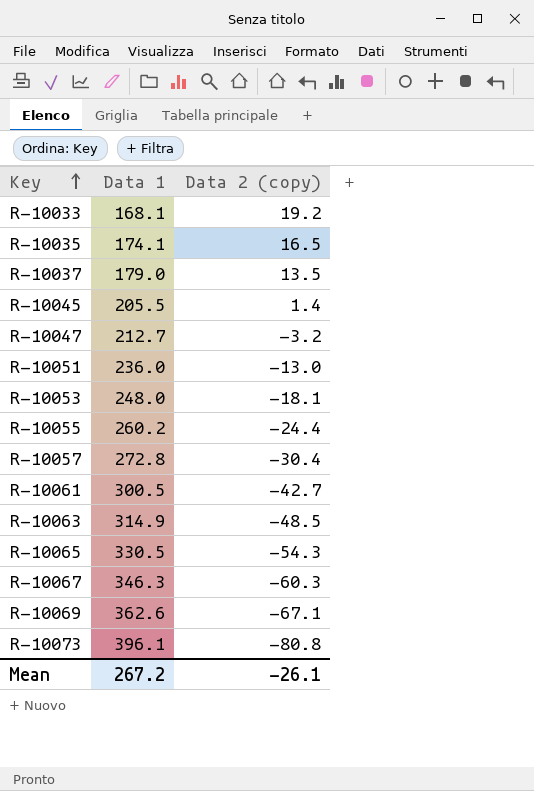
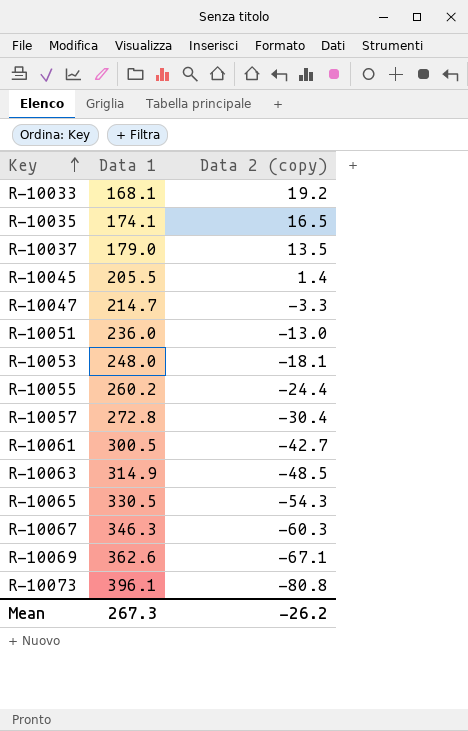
R-10047 | Data 1: 212.7 -> 214.7
R-10047 | Data 2 (copy): -3.2 -> -3.3
Mean | Data 1: 267.2 -> 267.3
Mean | Data 2 (copy): -26.1 -> -26.2

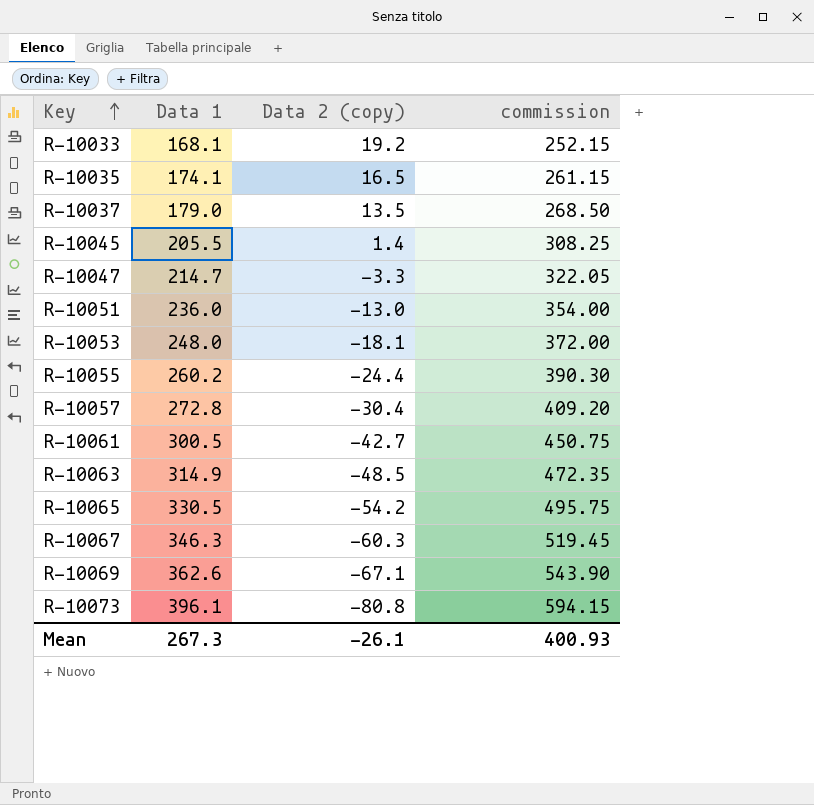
column commission | formula: none -> [Data 1] * 1.5
R-10065 | Data 2 (copy): -54.3 -> -54.2
Mean | Data 2 (copy): -26.2 -> -26.1

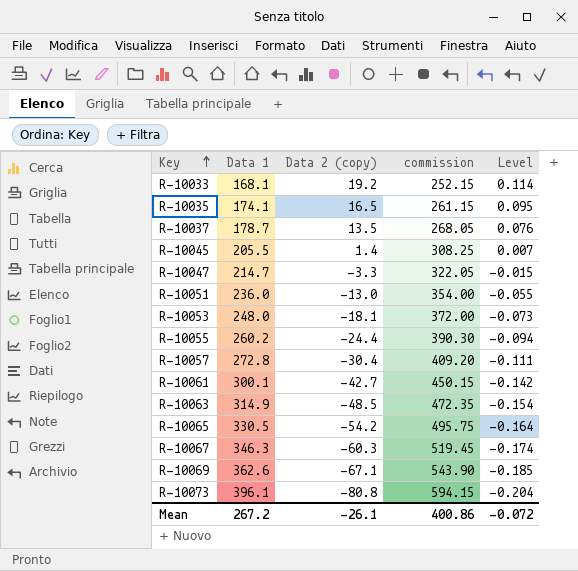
column Level | formula: none -> [Data 2 (copy)] / [Data 1]
R-10037 | Data 1: 179.0 -> 178.7
R-10037 | commission: 268.50 -> 268.05
R-10061 | Data 1: 300.5 -> 300.1
R-10061 | commission: 450.75 -> 450.15
Mean | Data 1: 267.3 -> 267.2
Mean | commission: 400.93 -> 400.86

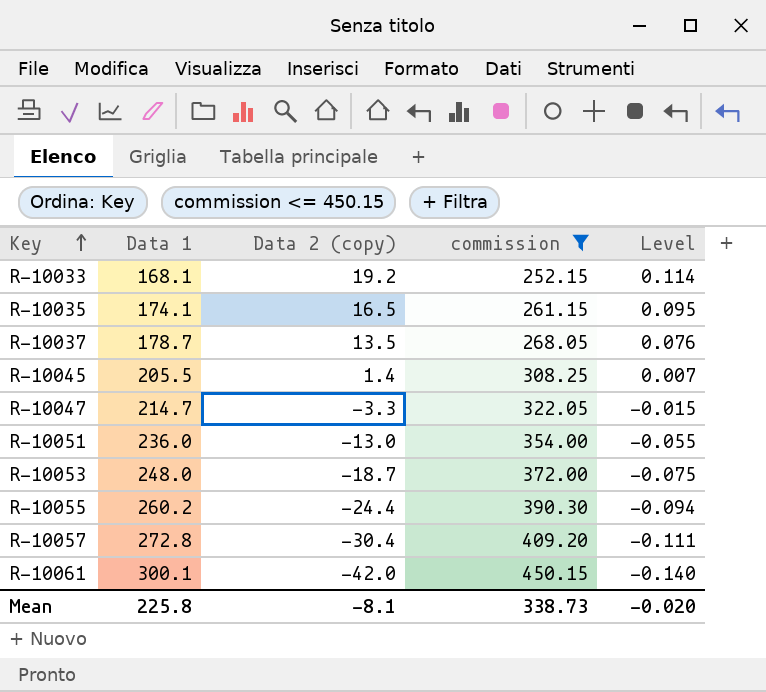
filter: none -> commission <= 450.15
R-10053 | Data 2 (copy): -18.1 -> -18.7
R-10053 | Level: -0.073 -> -0.075
R-10061 | Data 2 (copy): -42.7 -> -42.0
R-10061 | Level: -0.142 -> -0.140
Mean | Data 1: 267.2 -> 225.8
Mean | Data 2 (copy): -26.1 -> -8.1
Mean | commission: 400.86 -> 338.73
Mean | Level: -0.072 -> -0.020

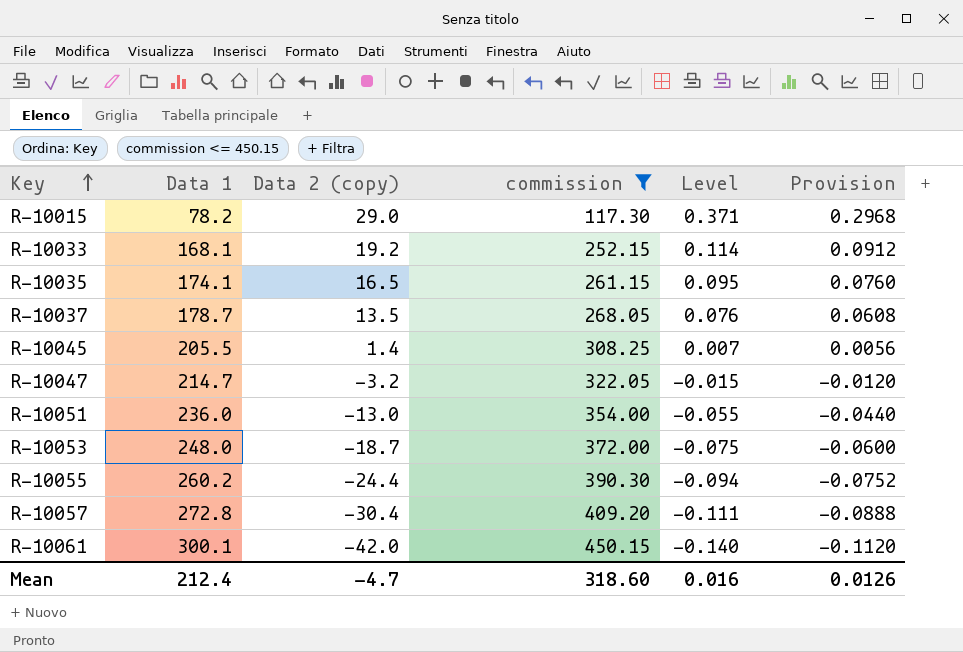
column Provision | formula: none -> [Level] * 0.8
row R-10015: none -> 78.2 | 29.0 | 117.30 | 0.371 | 0.2968
R-10047 | Data 2 (copy): -3.3 -> -3.2
Mean | Data 1: 225.8 -> 212.4
Mean | Data 2 (copy): -8.1 -> -4.7
Mean | commission: 338.73 -> 318.60
Mean | Level: -0.020 -> 0.016

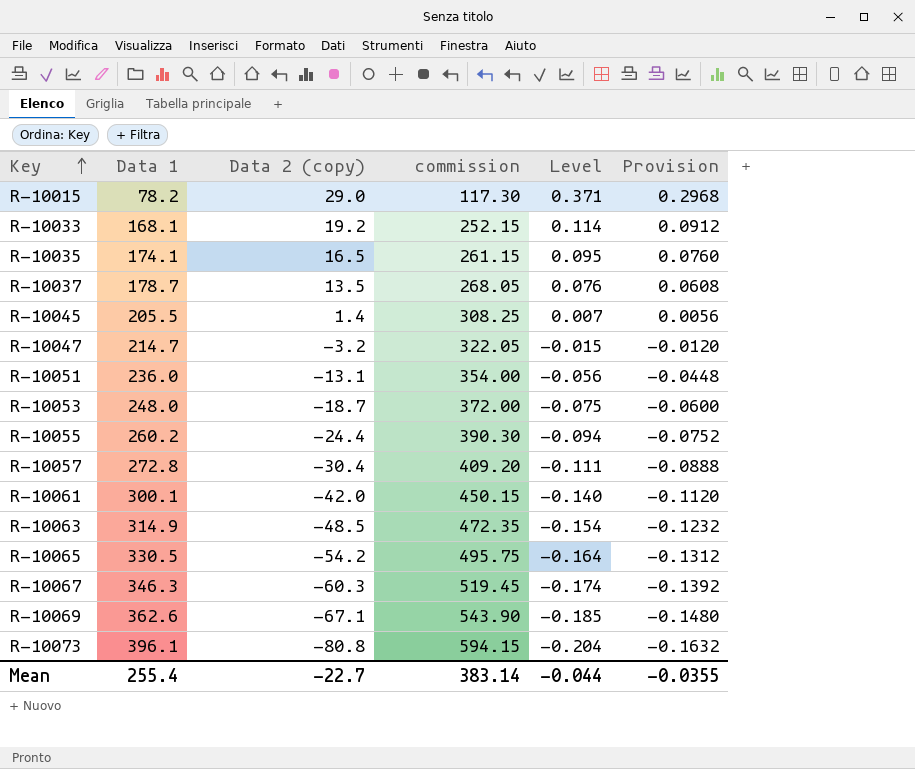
filter: commission <= 450.15 -> none
R-10051 | Data 2 (copy): -13.0 -> -13.1
R-10051 | Level: -0.055 -> -0.056
R-10051 | Provision: -0.0440 -> -0.0448
Mean | Data 1: 212.4 -> 255.4
Mean | Data 2 (copy): -4.7 -> -22.7
Mean | commission: 318.60 -> 383.14
Mean | Level: 0.016 -> -0.044
Mean | Provision: 0.0126 -> -0.0355

